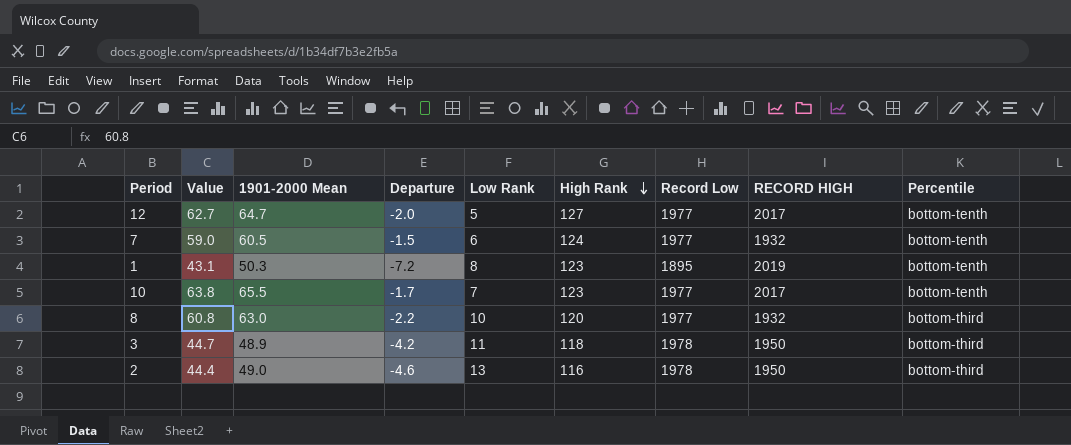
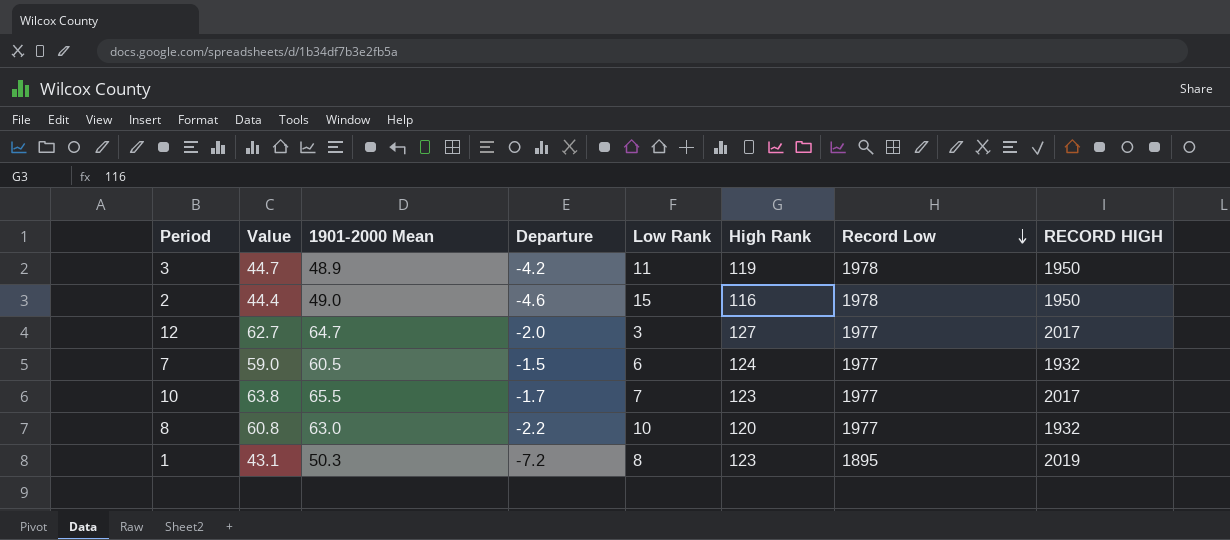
row order: High Rank descending -> Record Low descending
column Percentile | position: 9 -> none
3 | High Rank: 118 -> 119
2 | Low Rank: 13 -> 15
12 | Low Rank: 5 -> 3

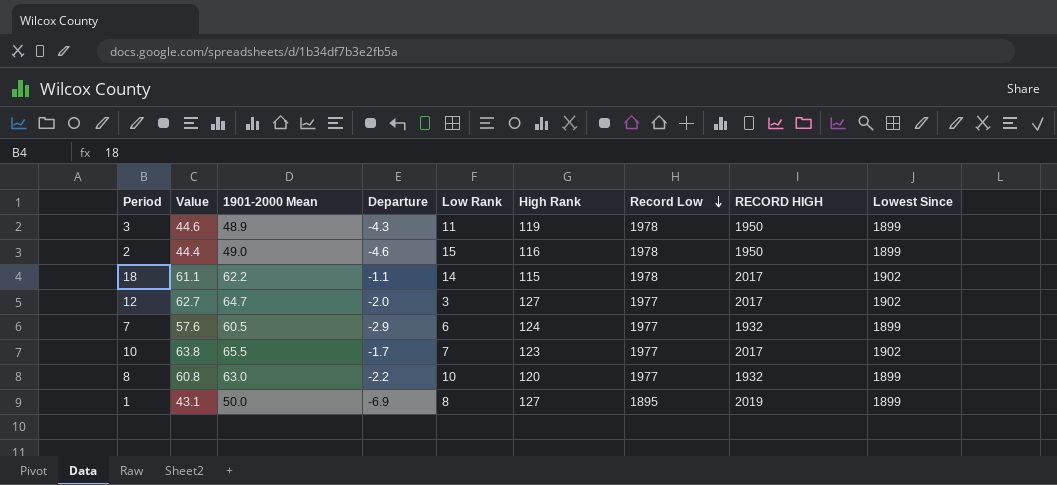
column Lowest Since | position: none -> 9
3 | Value: 44.7 -> 44.6
3 | Departure: -4.2 -> -4.3
row 18: none -> 61.1 | 62.2 | -1.1 | 14 | 115 | 1978 | 2017 | 1902
7 | Value: 59.0 -> 57.6
7 | Departure: -1.5 -> -2.9
1 | 1901-2000 Mean: 50.3 -> 50.0
1 | Departure: -7.2 -> -6.9
1 | High Rank: 123 -> 127

